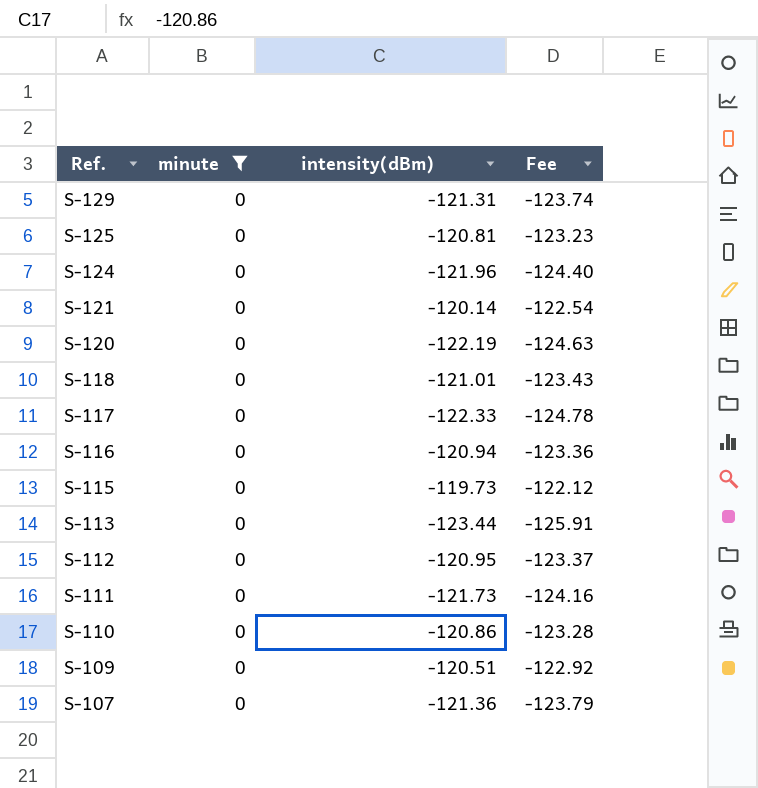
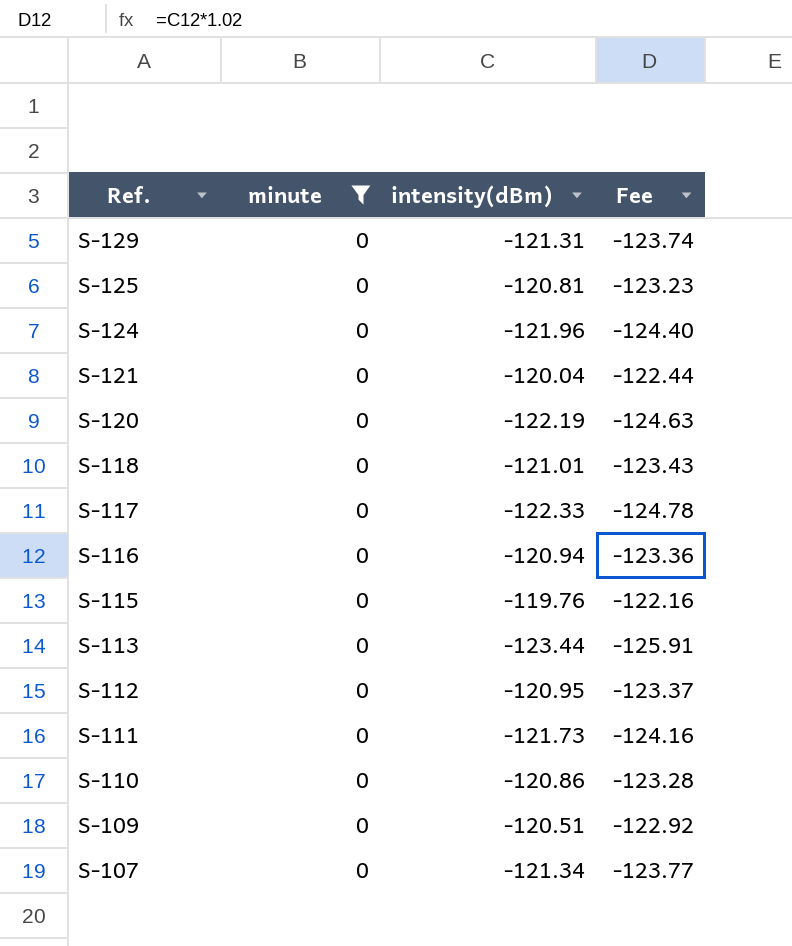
S-121 | intensity(dBm): -120.14 -> -120.04
S-121 | Fee: -122.54 -> -122.44
S-115 | intensity(dBm): -119.73 -> -119.76
S-115 | Fee: -122.12 -> -122.16
S-107 | intensity(dBm): -121.36 -> -121.34
S-107 | Fee: -123.79 -> -123.77

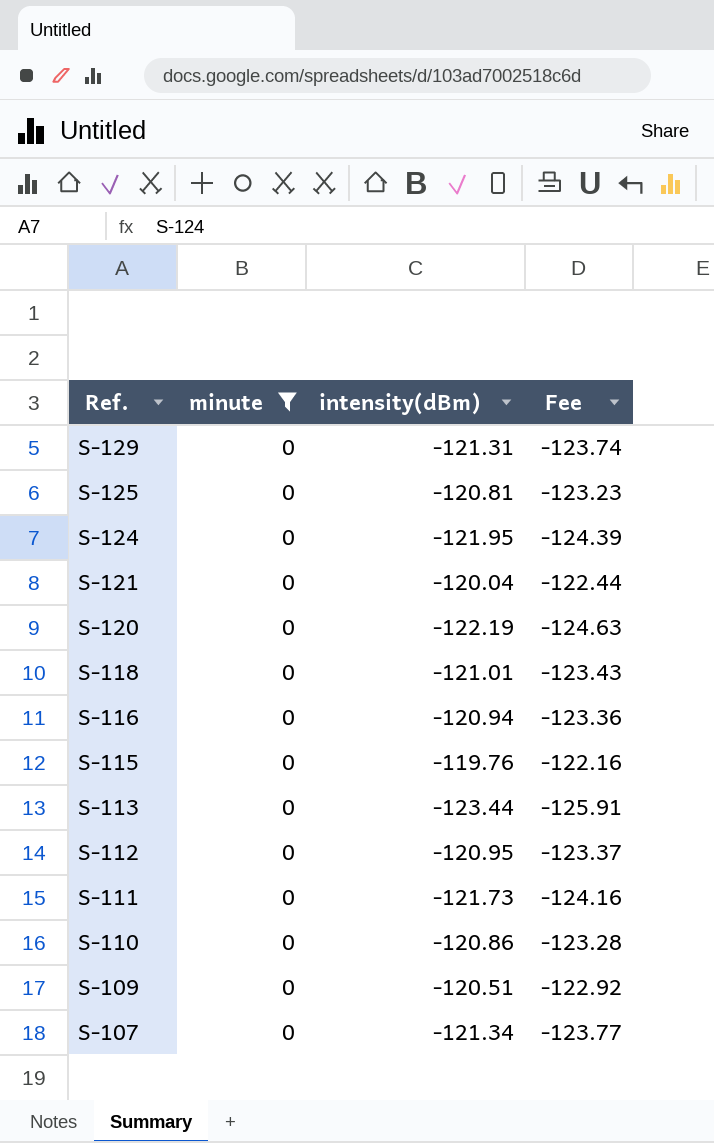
row S-117: 0 | -122.33 | -124.78 -> none
S-124 | intensity(dBm): -121.96 -> -121.95
S-124 | Fee: -124.40 -> -124.39

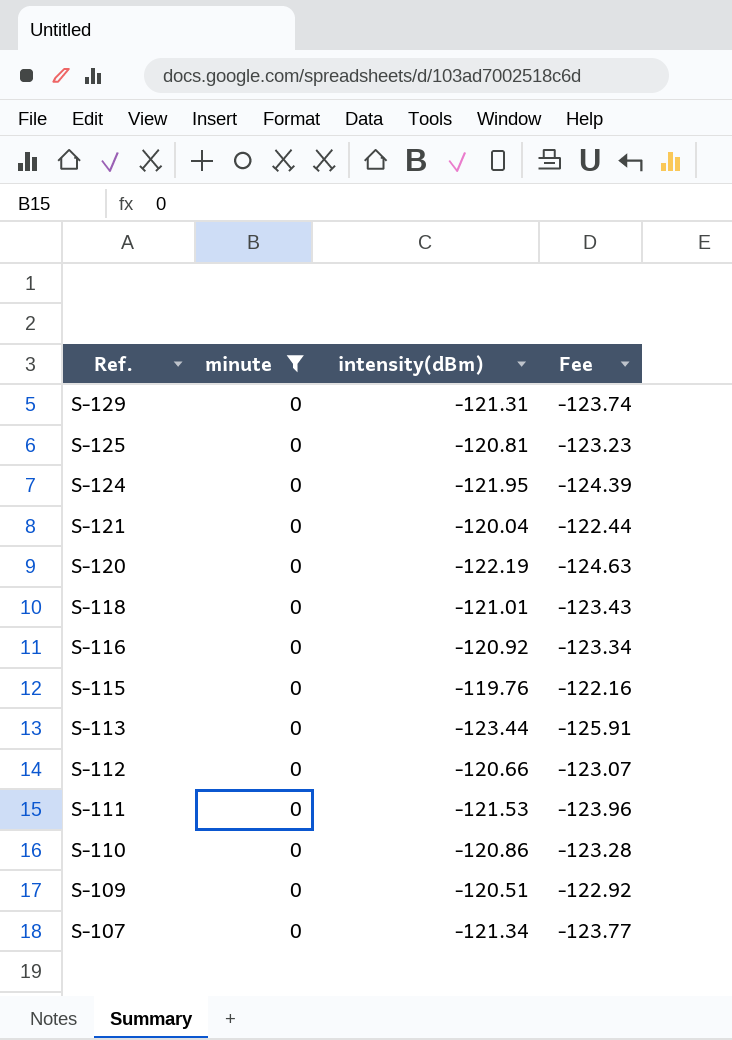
S-116 | intensity(dBm): -120.94 -> -120.92
S-116 | Fee: -123.36 -> -123.34
S-112 | intensity(dBm): -120.95 -> -120.66
S-112 | Fee: -123.37 -> -123.07
S-111 | intensity(dBm): -121.73 -> -121.53
S-111 | Fee: -124.16 -> -123.96

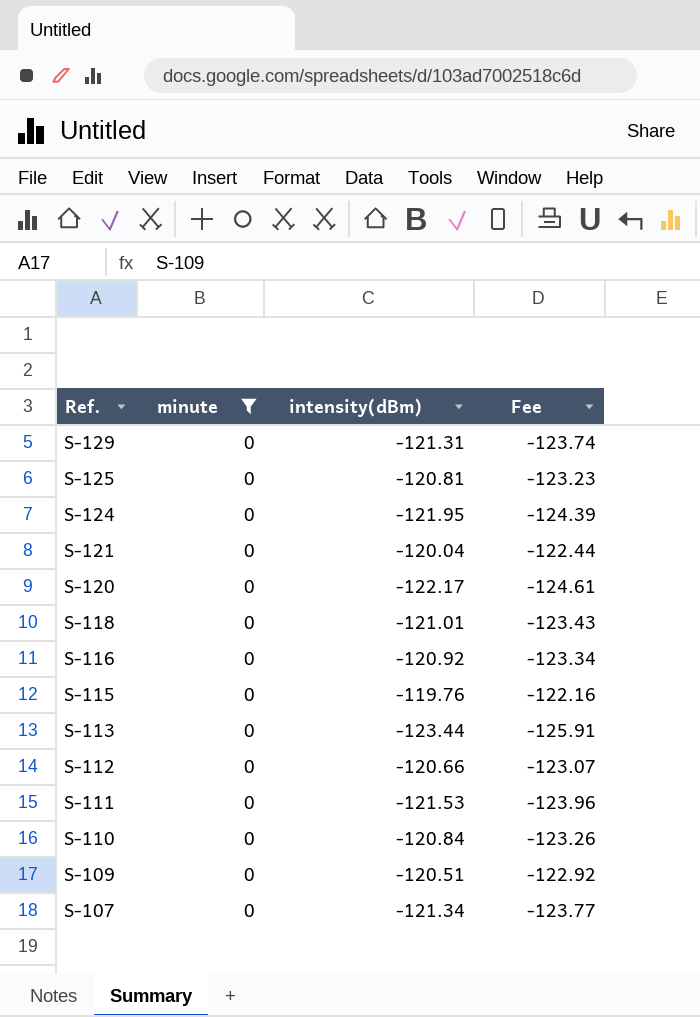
S-120 | intensity(dBm): -122.19 -> -122.17
S-120 | Fee: -124.63 -> -124.61
S-110 | intensity(dBm): -120.86 -> -120.84
S-110 | Fee: -123.28 -> -123.26

